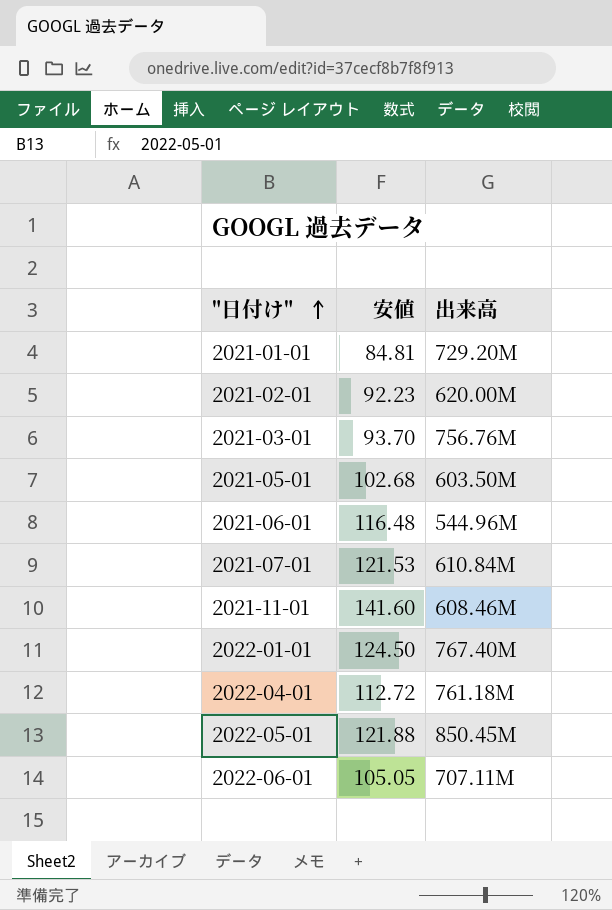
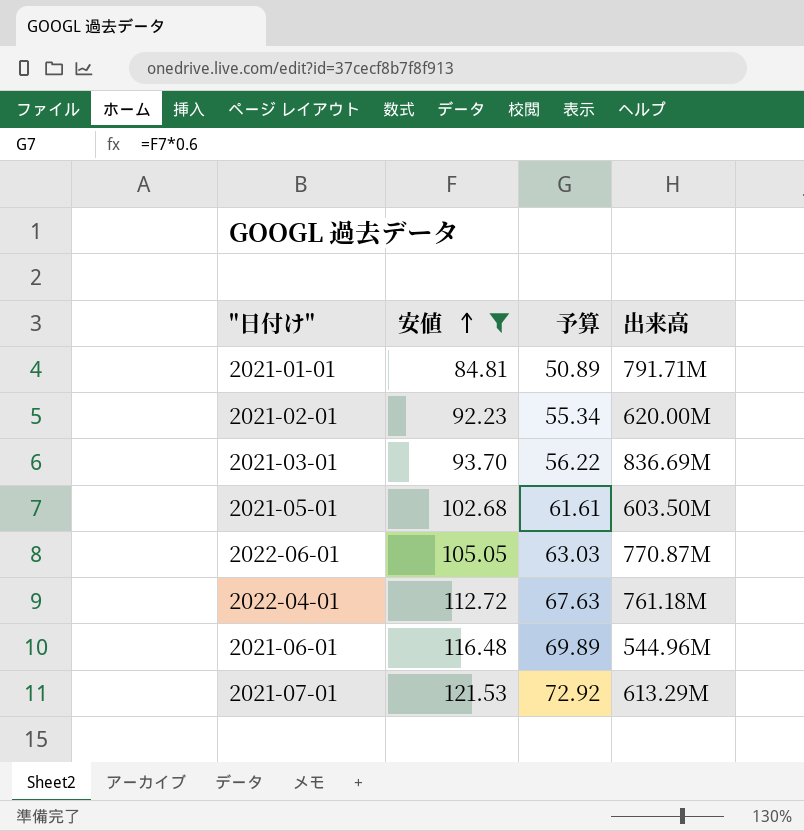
filter: none -> 安値 <= 121.53
row order: "日付け" ascending -> 安値 ascending
column 予算 | formula: none -> [安値] * 0.6
2021-01-01 | 出来高: 729.20M -> 791.71M
2021-03-01 | 出来高: 756.76M -> 836.69M
2022-06-01 | 出来高: 707.11M -> 770.87M
2021-07-01 | 出来高: 610.84M -> 613.29M

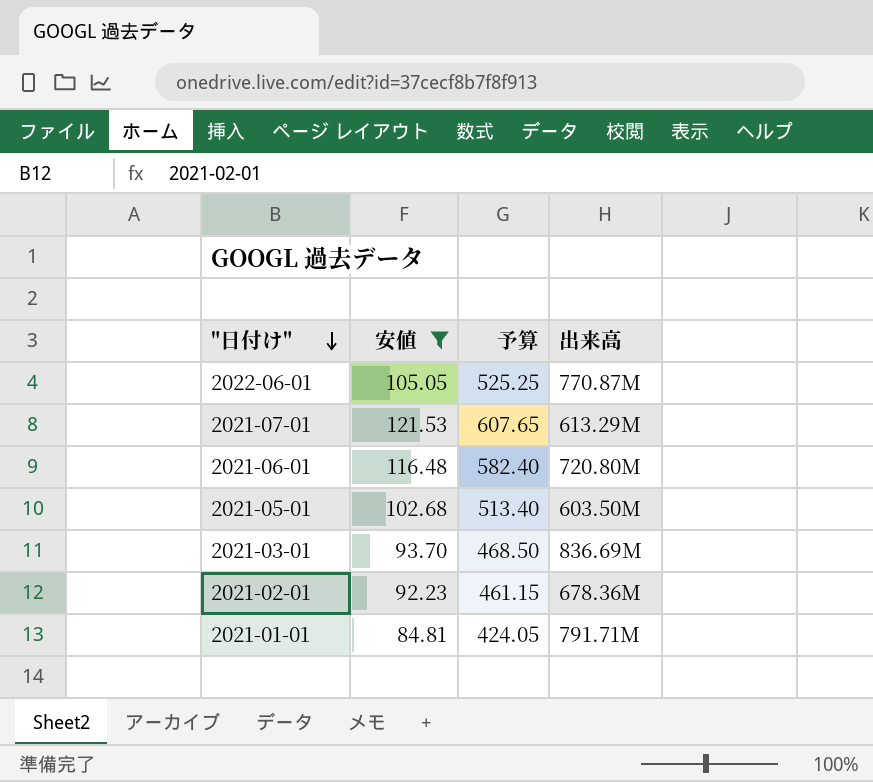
row order: 安値 ascending -> "日付け" descending
column 予算 | formula: [安値] * 0.6 -> [安値] * 5
row 2022-04-01: 112.72 | 67.63 | 761.18M -> none
2021-06-01 | 出来高: 544.96M -> 720.80M
2021-02-01 | 出来高: 620.00M -> 678.36M

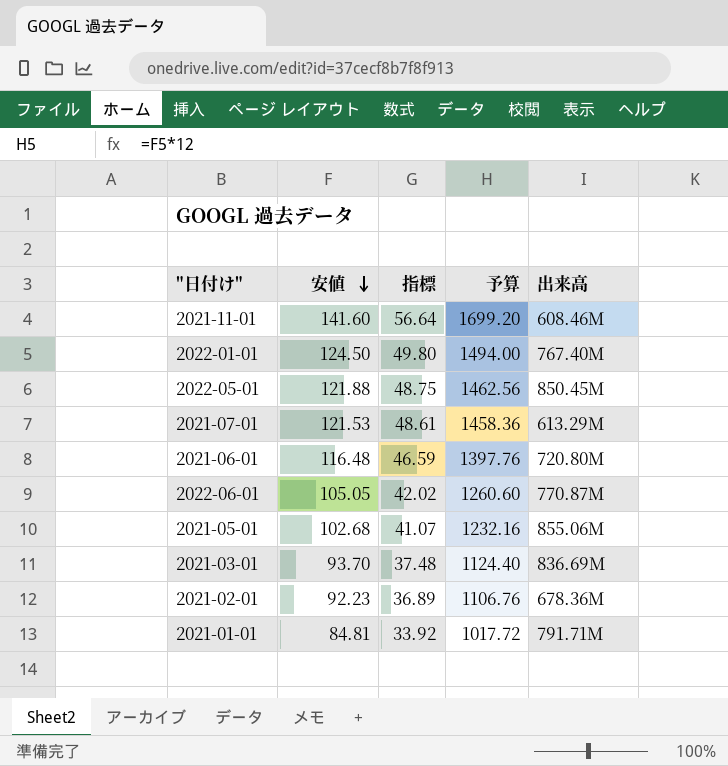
filter: 安値 <= 121.53 -> none
row order: "日付け" descending -> 安値 descending
column 指標 | formula: none -> [安値] * 0.4
column 予算 | formula: [安値] * 5 -> [安値] * 12
2021-05-01 | 出来高: 603.50M -> 855.06M

